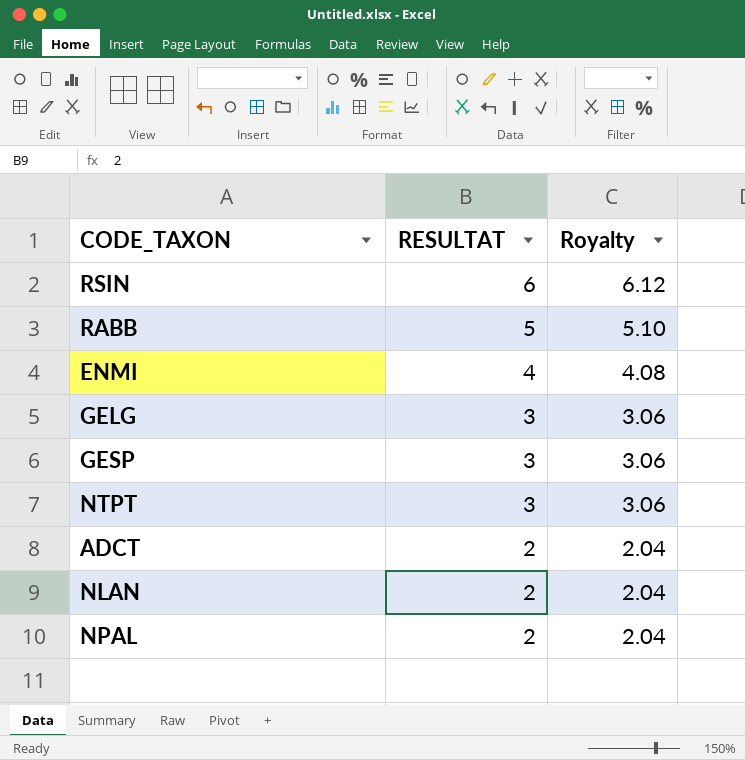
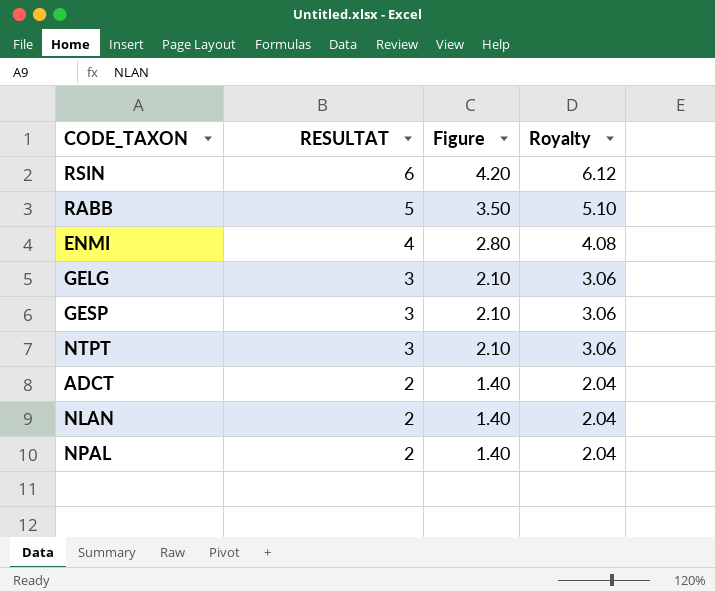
column Figure | formula: none -> [RESULTAT] * 0.7

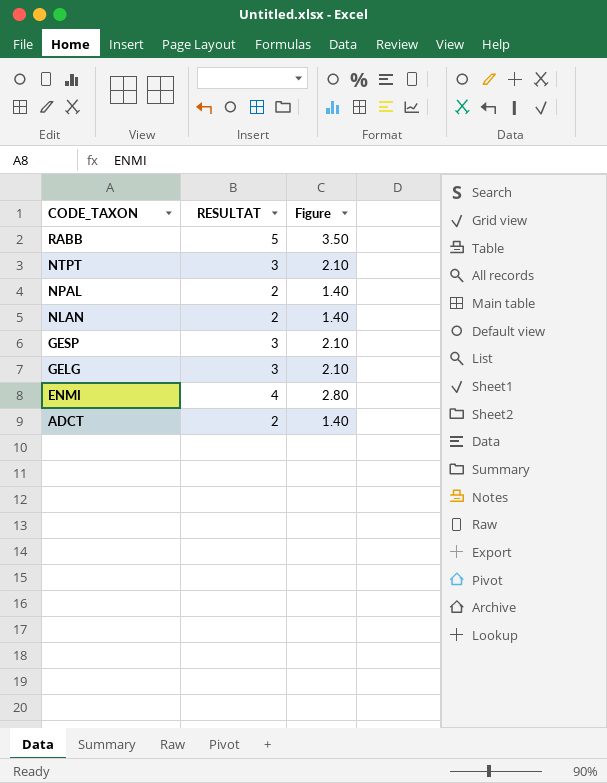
row order: RESULTAT descending -> CODE_TAXON descending
column Royalty | formula: [RESULTAT] * 1.02 -> none
row RSIN: 6 | 4.20 | 6.12 -> none

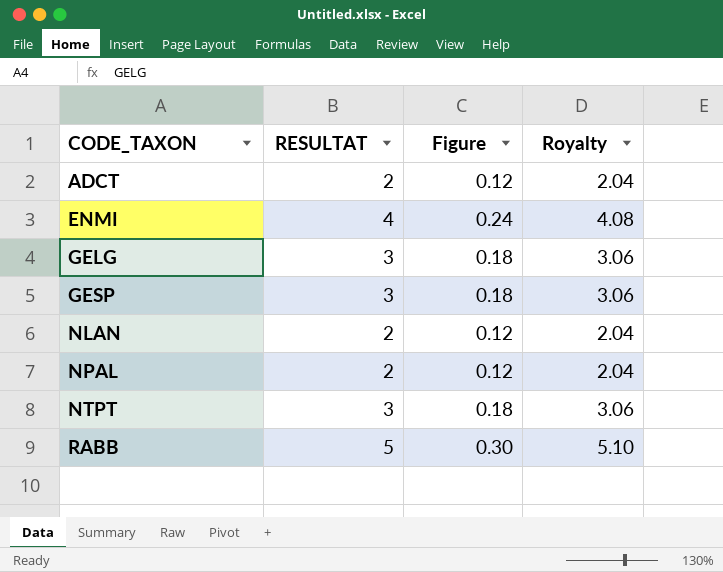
row order: CODE_TAXON descending -> CODE_TAXON ascending
column Figure | formula: [RESULTAT] * 0.7 -> [RESULTAT] * 0.06
column Royalty | formula: none -> [RESULTAT] * 1.02

